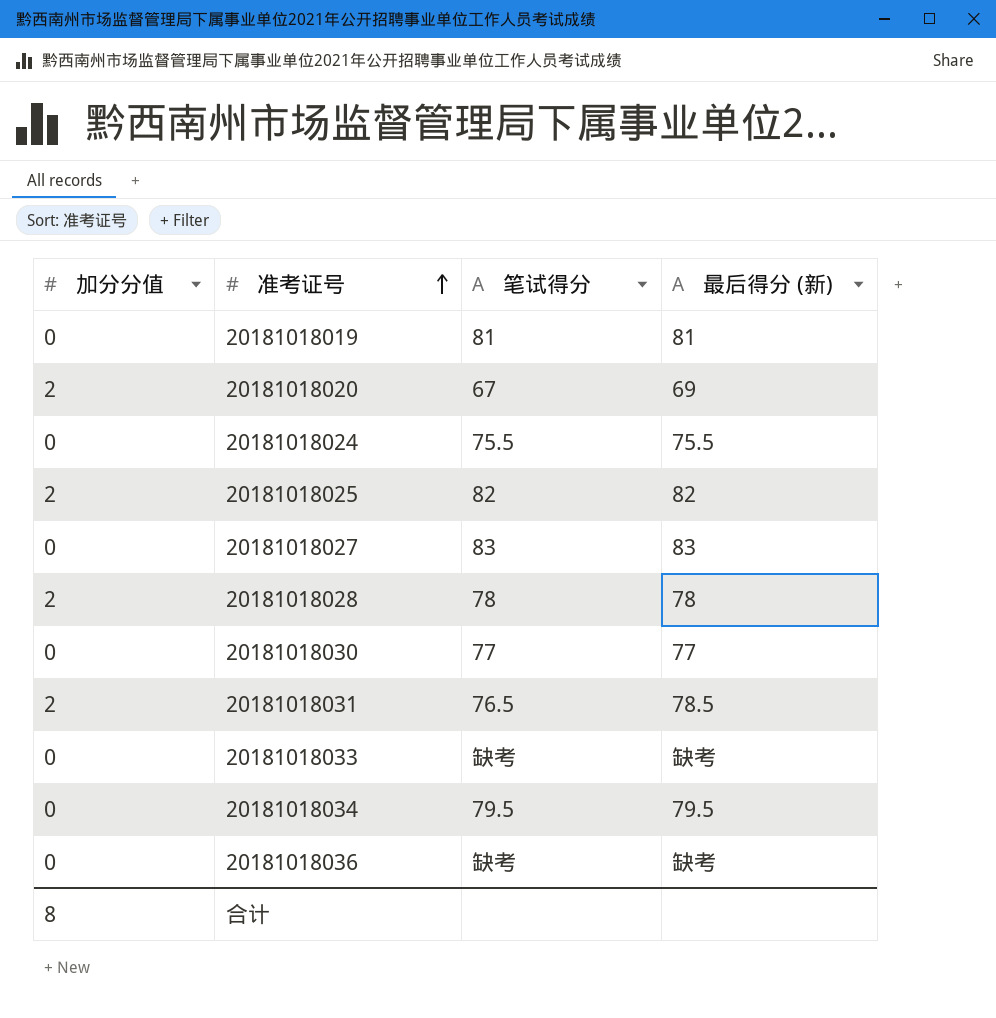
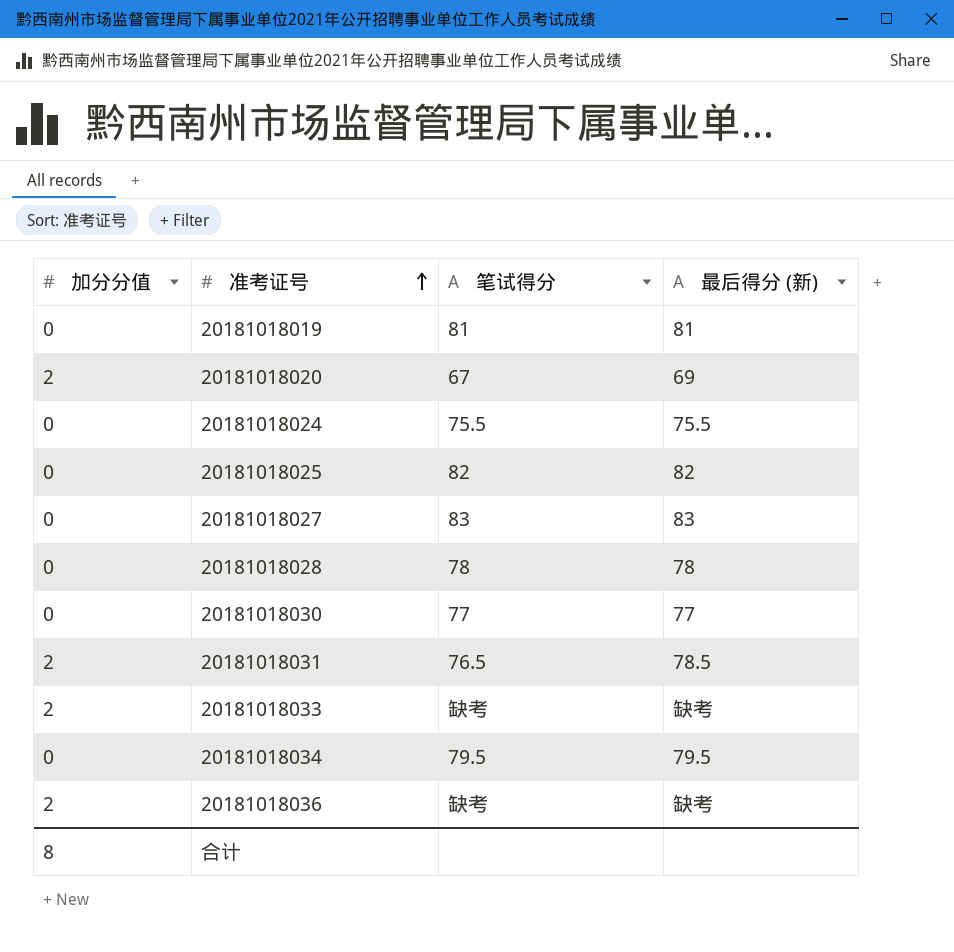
20181018025 | 加分分值: 2 -> 0
20181018028 | 加分分值: 2 -> 0
20181018033 | 加分分值: 0 -> 2
20181018036 | 加分分值: 0 -> 2

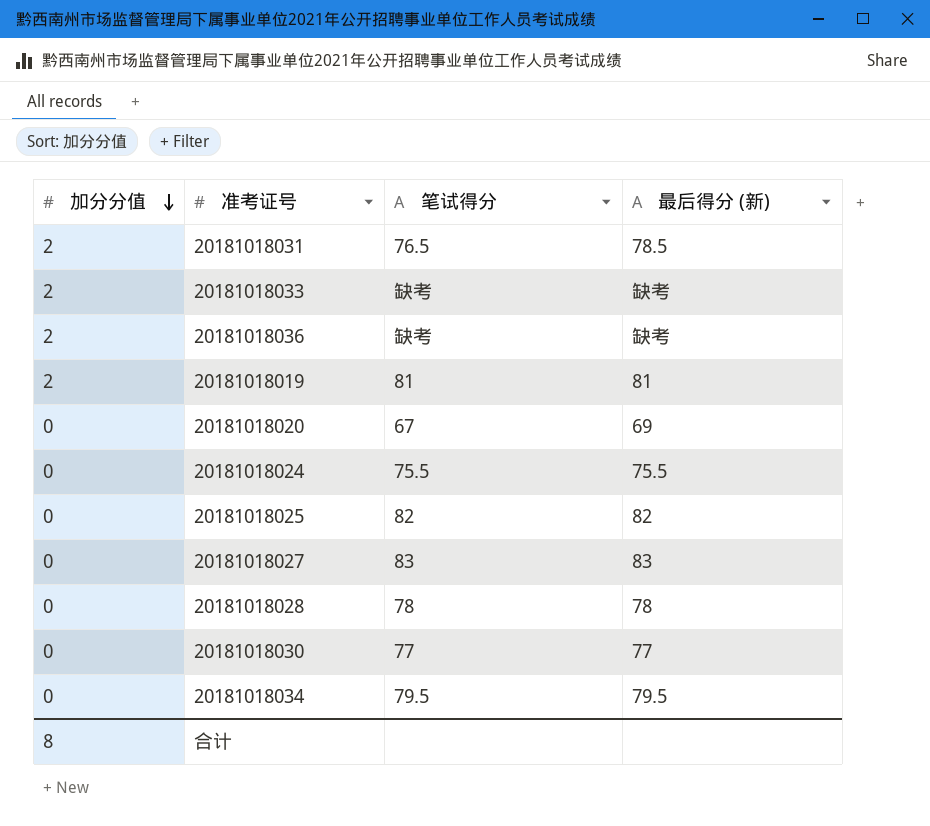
row order: 准考证号 ascending -> 加分分值 descending
20181018019 | 加分分值: 0 -> 2
20181018020 | 加分分值: 2 -> 0

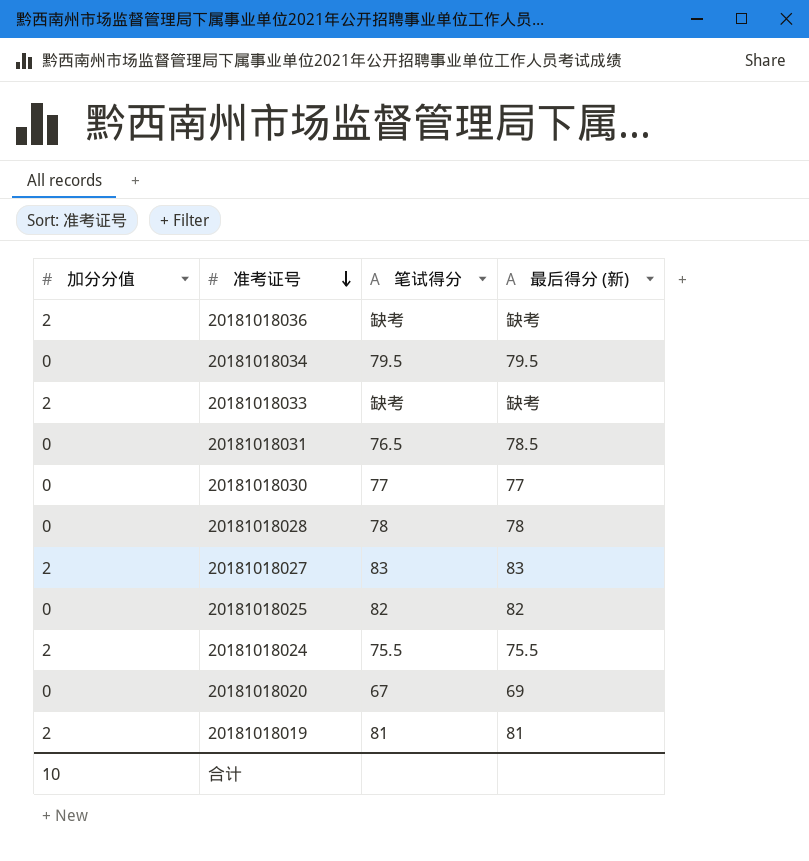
row order: 加分分值 descending -> 准考证号 descending
20181018031 | 加分分值: 2 -> 0
20181018027 | 加分分值: 0 -> 2
20181018024 | 加分分值: 0 -> 2
合计 | 加分分值: 8 -> 10

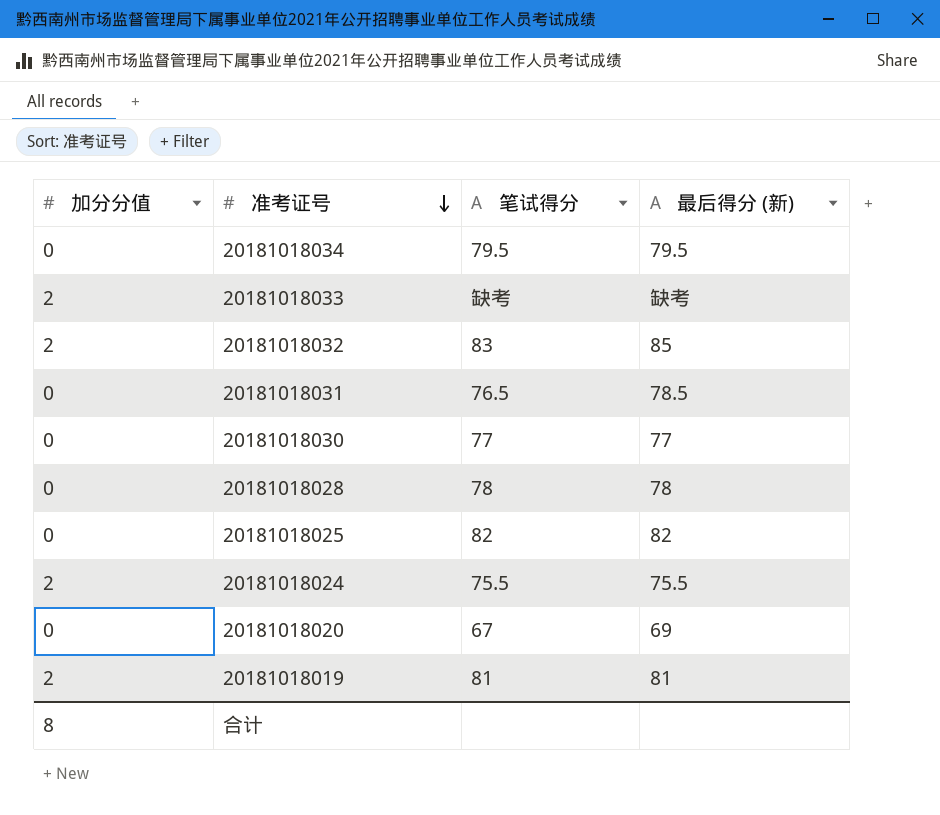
row 20181018036: 2 | 缺考 | 缺考 -> none
row 20181018027: 2 | 83 | 83 -> none
row 20181018032: none -> 2 | 83 | 85
合计 | 加分分值: 10 -> 8

